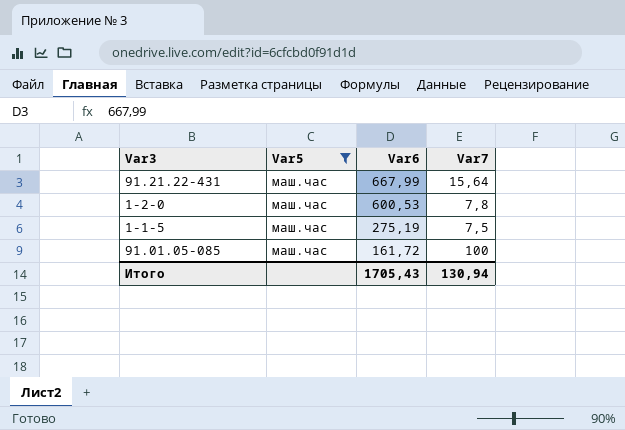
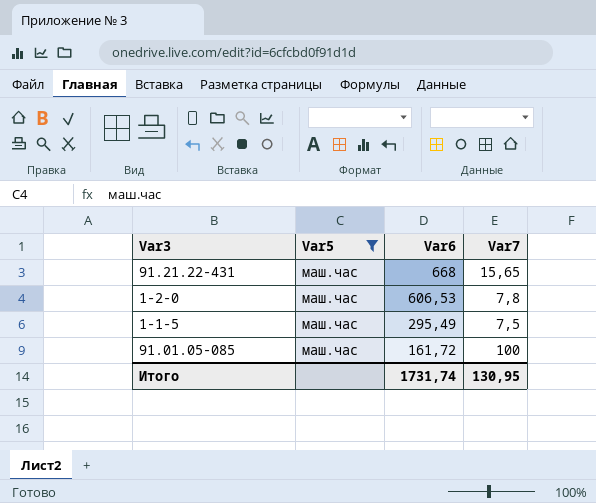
91.21.22-431 | Var6: 667,99 -> 668
91.21.22-431 | Var7: 15,64 -> 15,65
1-2-0 | Var6: 600,53 -> 606,53
1-1-5 | Var6: 275,19 -> 295,49
Итого | Var6: 1705,43 -> 1731,74
Итого | Var7: 130,94 -> 130,95

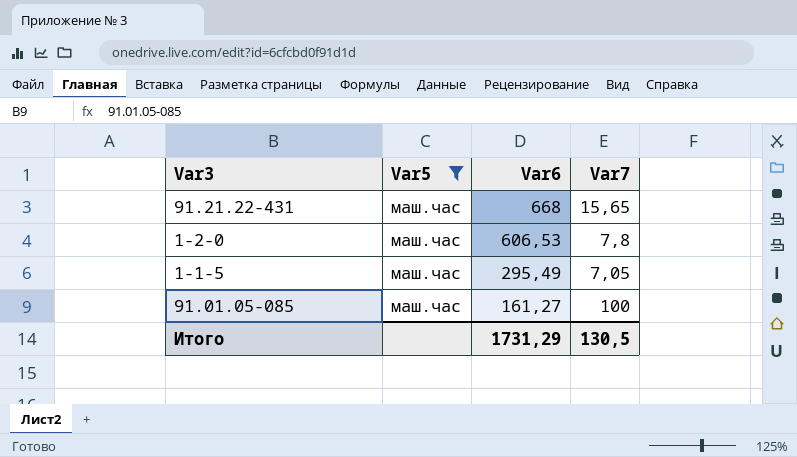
1-1-5 | Var7: 7,5 -> 7,05
91.01.05-085 | Var6: 161,72 -> 161,27
Итого | Var6: 1731,74 -> 1731,29
Итого | Var7: 130,95 -> 130,5

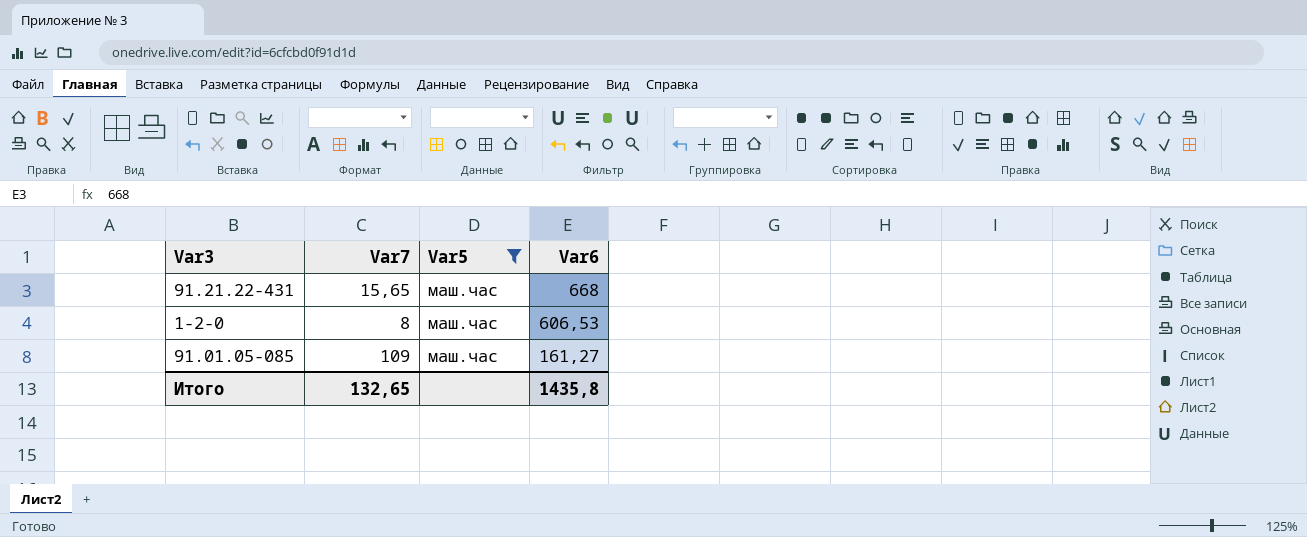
column Var7 | position: 4 -> 2
row 1-1-5: маш.час | 295,49 | 7,05 -> none
1-2-0 | Var7: 7,8 -> 8
91.01.05-085 | Var7: 100 -> 109
Итого | Var7: 130,5 -> 132,65
Итого | Var6: 1731,29 -> 1435,8

